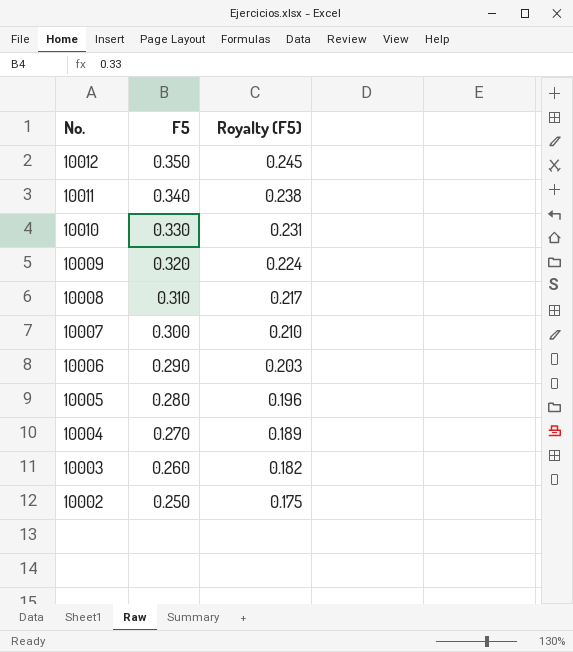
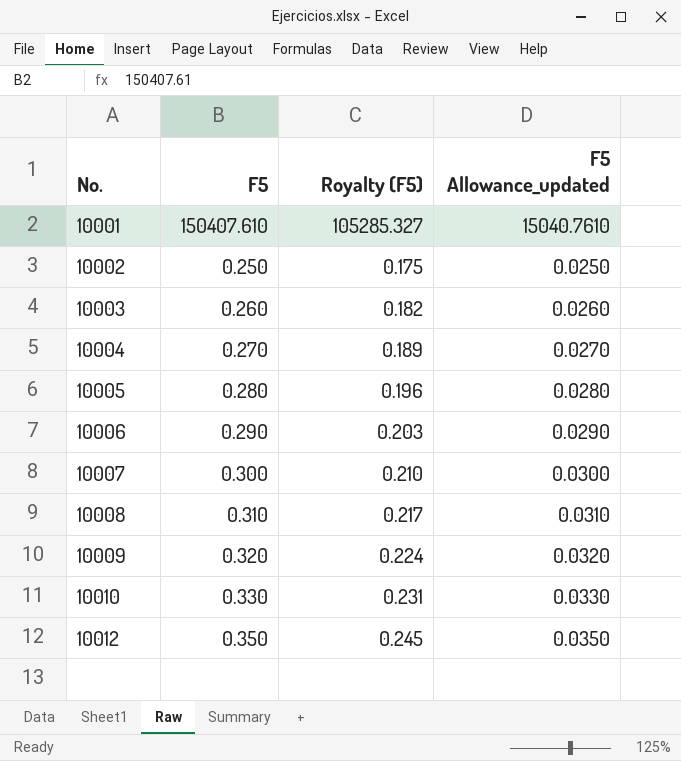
row order: No. descending -> No. ascending
column F5 Allowance_updated | formula: none -> [F5] * 0.1
row 10011: 0.340 | 0.238 -> none
row 10001: none -> 150407.610 | 105285.327 | 15040.7610

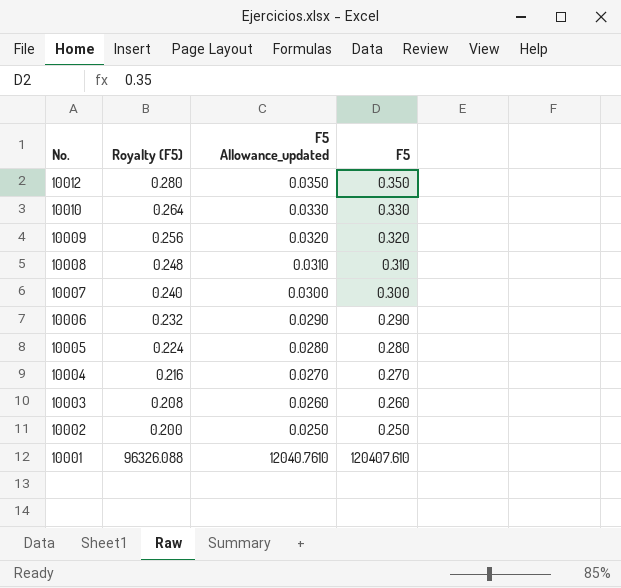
row order: No. ascending -> No. descending
column Royalty (F5) | formula: [F5] * 0.7 -> [F5] * 0.8
column F5 | position: 2 -> 4
10001 | F5 Allowance_updated: 15040.7610 -> 12040.7610
10001 | F5: 150407.610 -> 120407.610

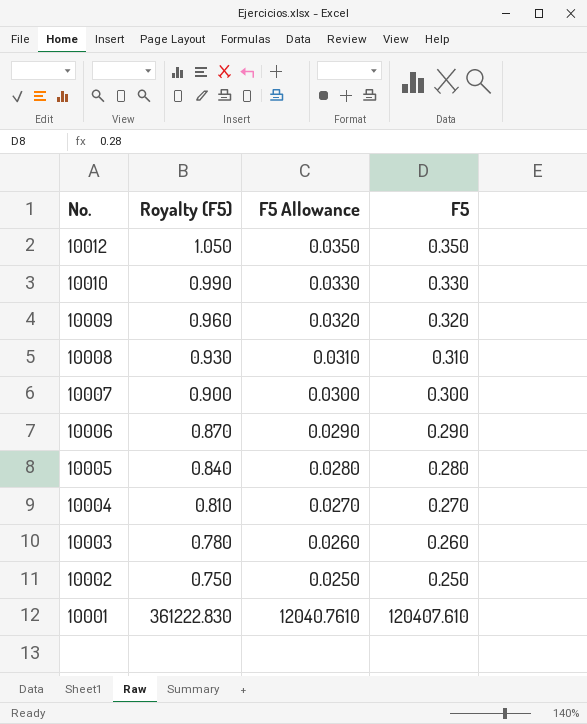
column Royalty (F5) | formula: [F5] * 0.8 -> [F5] * 3
column name: F5 Allowance_updated -> F5 Allowance

